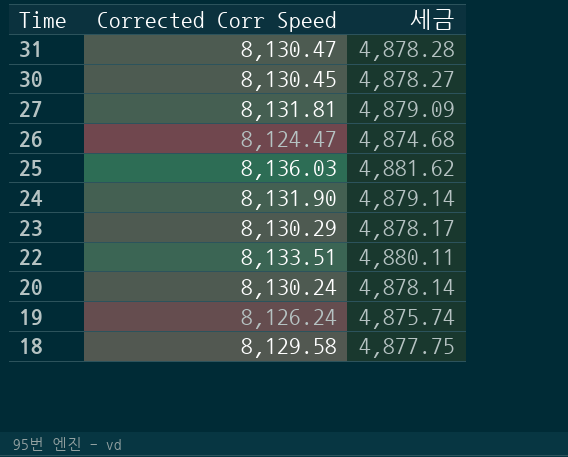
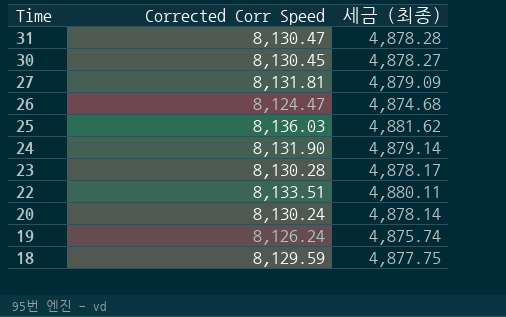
column name: 세금 -> 세금 (최종)
23 | Corrected Corr Speed: 8,130.29 -> 8,130.28
18 | Corrected Corr Speed: 8,129.58 -> 8,129.59

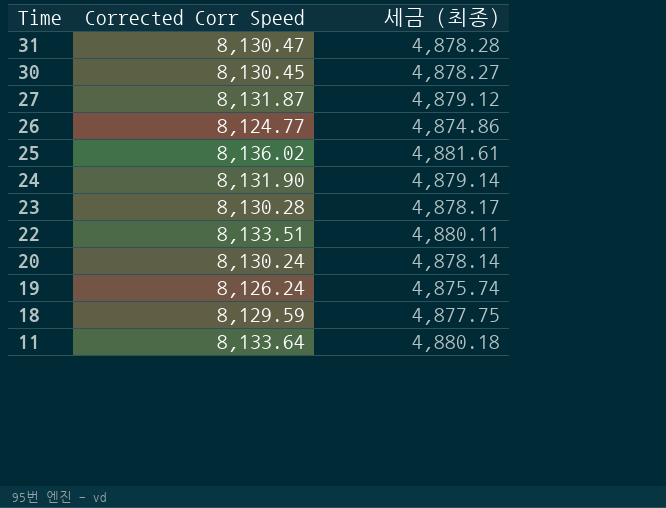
27 | Corrected Corr Speed: 8,131.81 -> 8,131.87
27 | 세금 (최종): 4,879.09 -> 4,879.12
26 | Corrected Corr Speed: 8,124.47 -> 8,124.77
26 | 세금 (최종): 4,874.68 -> 4,874.86
25 | Corrected Corr Speed: 8,136.03 -> 8,136.02
25 | 세금 (최종): 4,881.62 -> 4,881.61
row 11: none -> 8,133.64 | 4,880.18

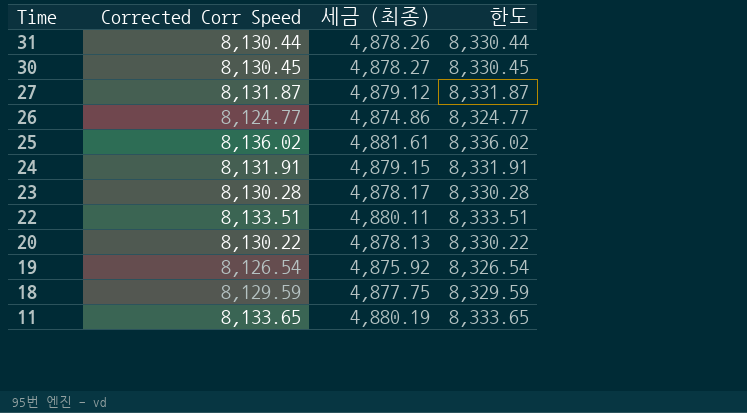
column 한도 | formula: none -> [Corrected Corr Speed] + 200
31 | Corrected Corr Speed: 8,130.47 -> 8,130.44
31 | 세금 (최종): 4,878.28 -> 4,878.26
24 | Corrected Corr Speed: 8,131.90 -> 8,131.91
24 | 세금 (최종): 4,879.14 -> 4,879.15
20 | Corrected Corr Speed: 8,130.24 -> 8,130.22
20 | 세금 (최종): 4,878.14 -> 4,878.13
19 | Corrected Corr Speed: 8,126.24 -> 8,126.54
19 | 세금 (최종): 4,875.74 -> 4,875.92
11 | Corrected Corr Speed: 8,133.64 -> 8,133.65
11 | 세금 (최종): 4,880.18 -> 4,880.19

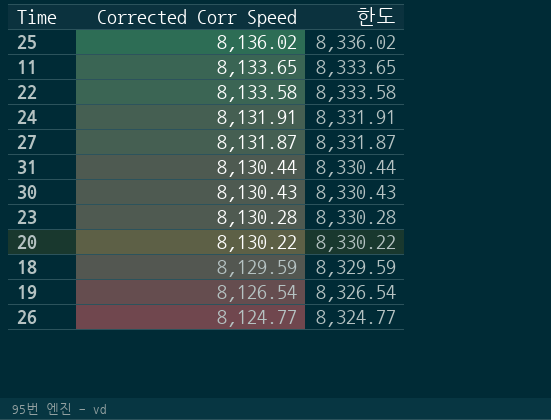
row order: Time descending -> Corrected Corr Speed descending
column 세금 (최종) | formula: [Corrected Corr Speed] * 0.6 -> none
22 | Corrected Corr Speed: 8,133.51 -> 8,133.58
22 | 한도: 8,333.51 -> 8,333.58
30 | Corrected Corr Speed: 8,130.45 -> 8,130.43
30 | 한도: 8,330.45 -> 8,330.43

